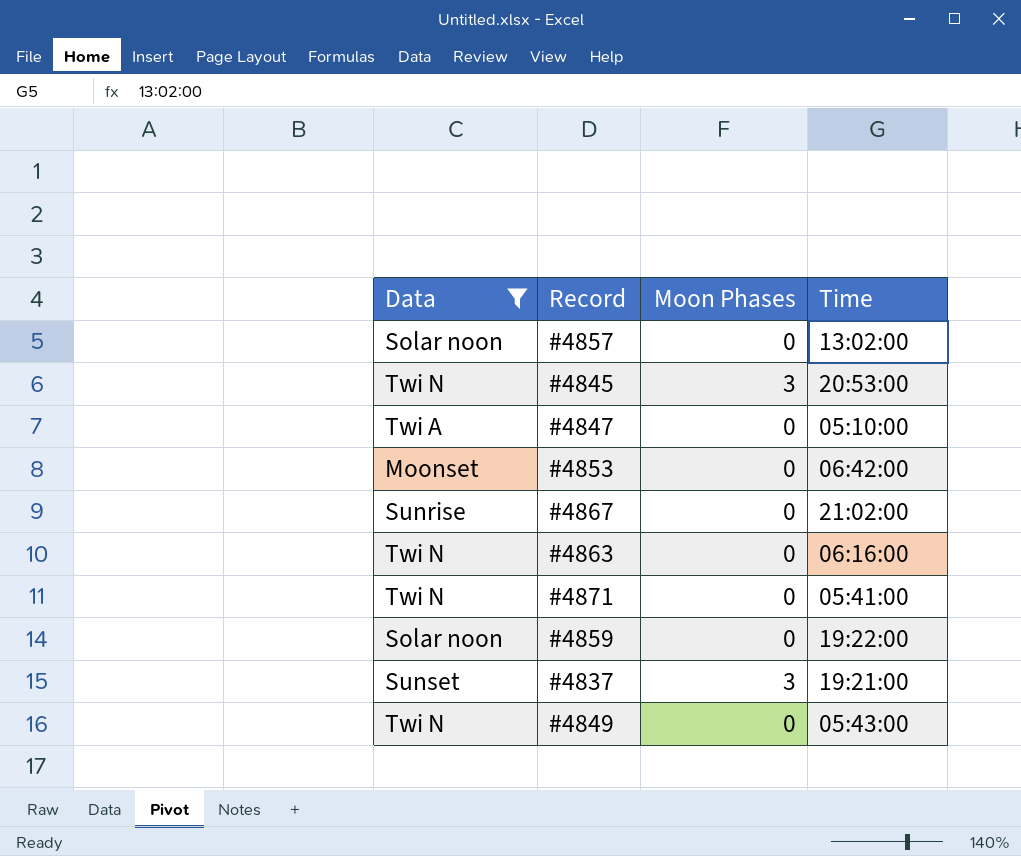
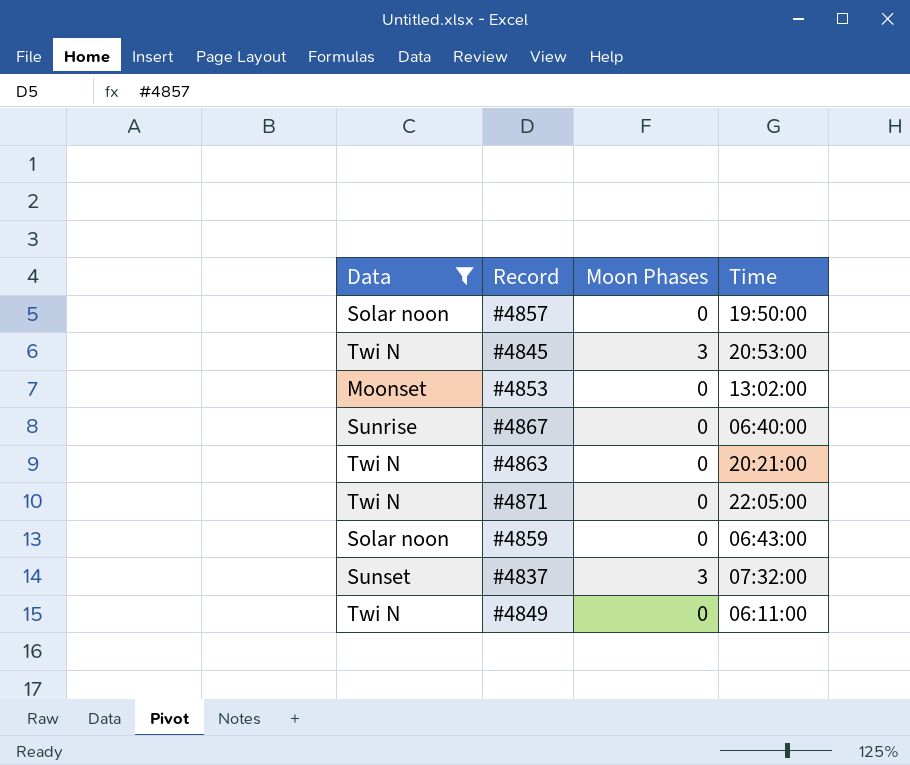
row #4847: Twi A | 0 | 05:10:00 -> none
#4857 | Time: 13:02:00 -> 19:50:00
#4853 | Time: 06:42:00 -> 13:02:00
#4867 | Time: 21:02:00 -> 06:40:00
#4863 | Time: 06:16:00 -> 20:21:00
#4871 | Time: 05:41:00 -> 22:05:00
#4859 | Time: 19:22:00 -> 06:43:00
#4837 | Time: 19:21:00 -> 07:32:00
#4849 | Time: 05:43:00 -> 06:11:00

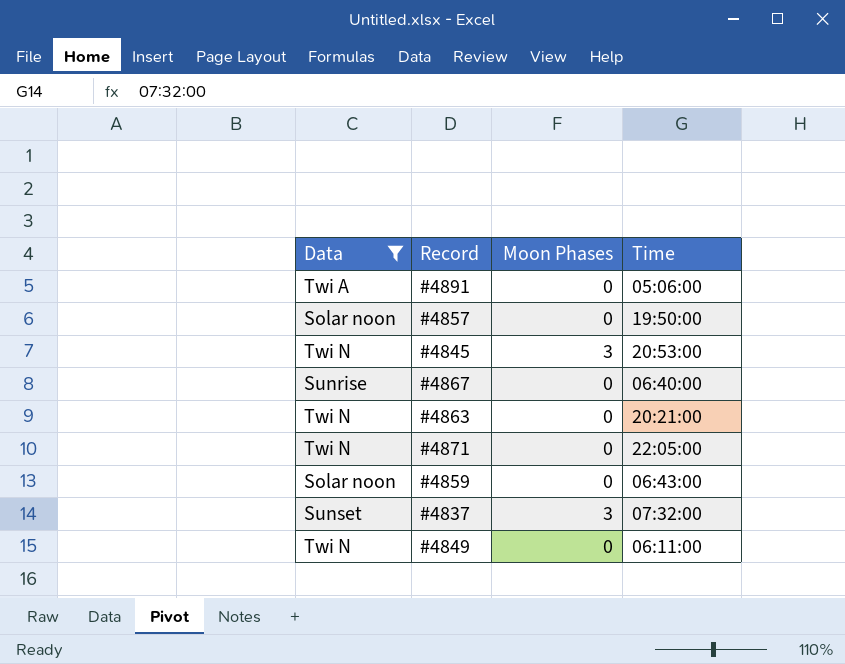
row #4853: Moonset | 0 | 13:02:00 -> none
row #4891: none -> Twi A | 0 | 05:06:00

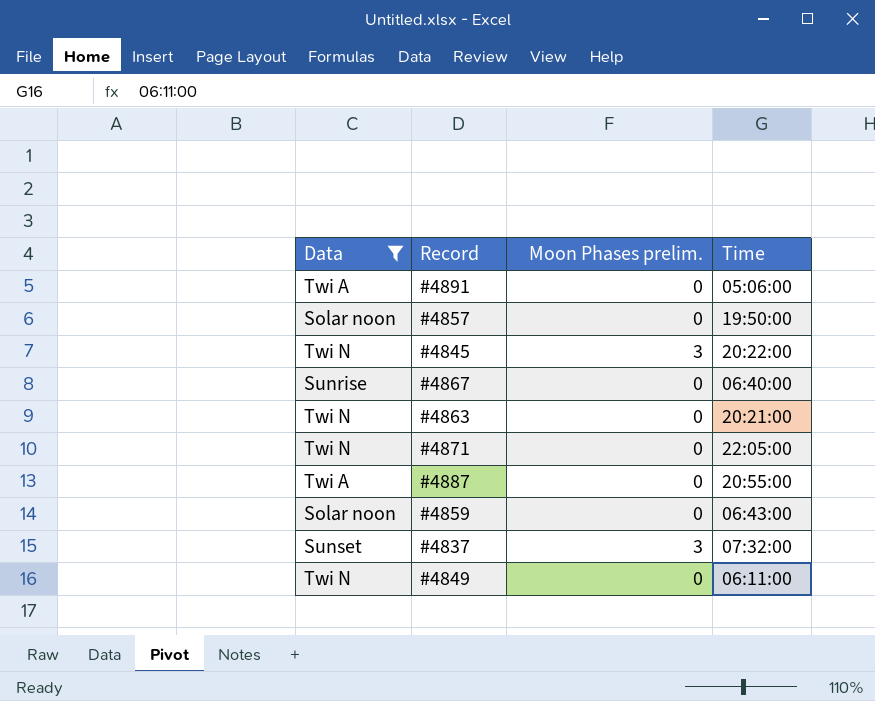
column name: Moon Phases -> Moon Phases prelim.
#4845 | Time: 20:53:00 -> 20:22:00
row #4887: none -> Twi A | 0 | 20:55:00

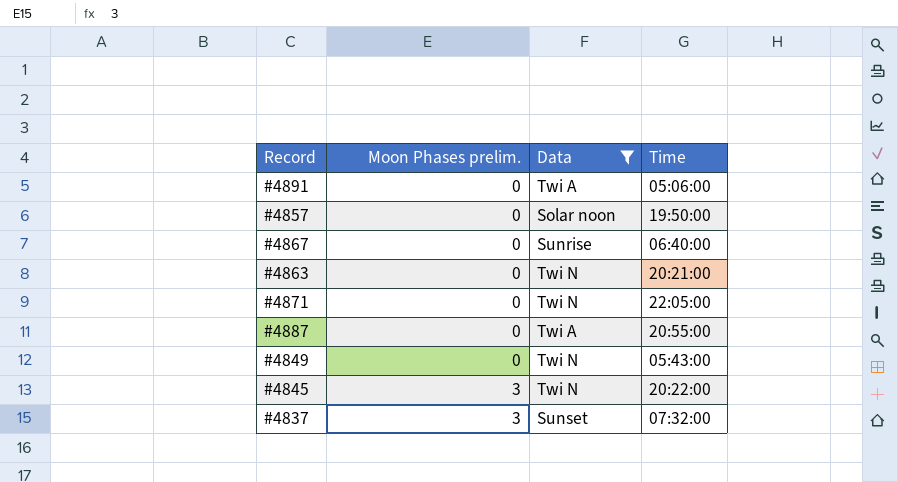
row order: none -> Moon Phases prelim. ascending
column Data | position: 1 -> 3
row #4859: Solar noon | 0 | 06:43:00 -> none
#4849 | Time: 06:11:00 -> 05:43:00

